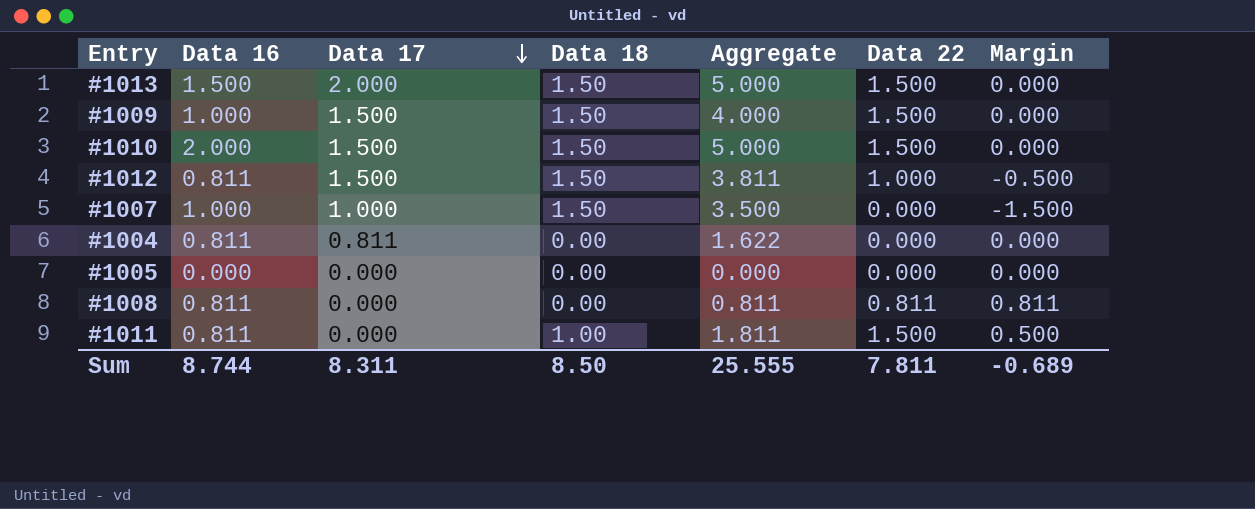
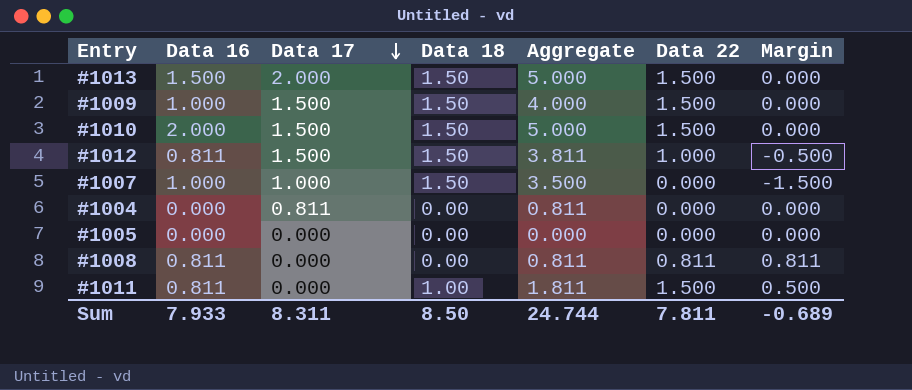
#1004 | Data 16: 0.811 -> 0.000
#1004 | Aggregate: 1.622 -> 0.811
Sum | Data 16: 8.744 -> 7.933
Sum | Aggregate: 25.555 -> 24.744

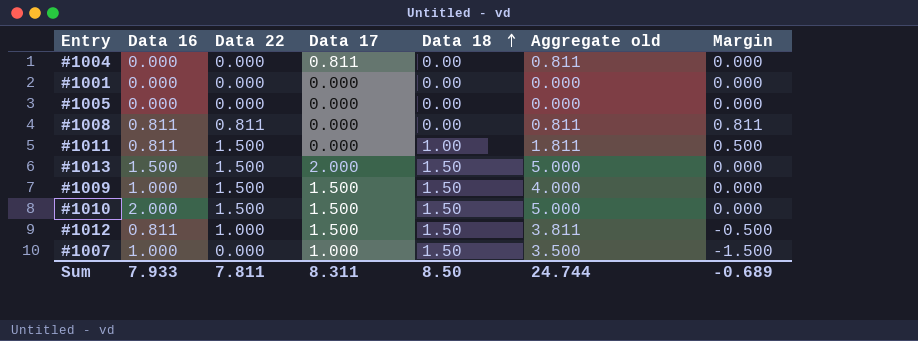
row order: Data 17 descending -> Data 18 ascending
column Data 22 | position: 6 -> 3
column name: Aggregate -> Aggregate old
row #1001: none -> 0.000 | 0.000 | 0.000 | 0.00 | 0.000 | 0.000

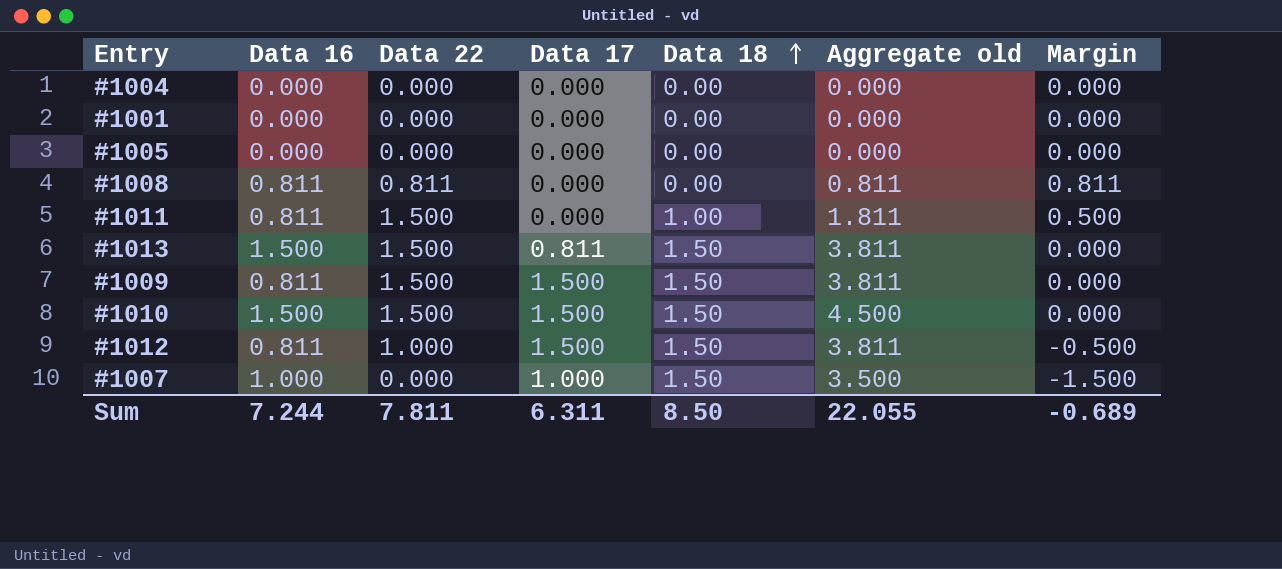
#1004 | Data 17: 0.811 -> 0.000
#1004 | Aggregate old: 0.811 -> 0.000
#1013 | Data 17: 2.000 -> 0.811
#1013 | Aggregate old: 5.000 -> 3.811
#1009 | Data 16: 1.000 -> 0.811
#1009 | Aggregate old: 4.000 -> 3.811
#1010 | Data 16: 2.000 -> 1.500
#1010 | Aggregate old: 5.000 -> 4.500
Sum | Data 16: 7.933 -> 7.244
Sum | Data 17: 8.311 -> 6.311
Sum | Aggregate old: 24.744 -> 22.055

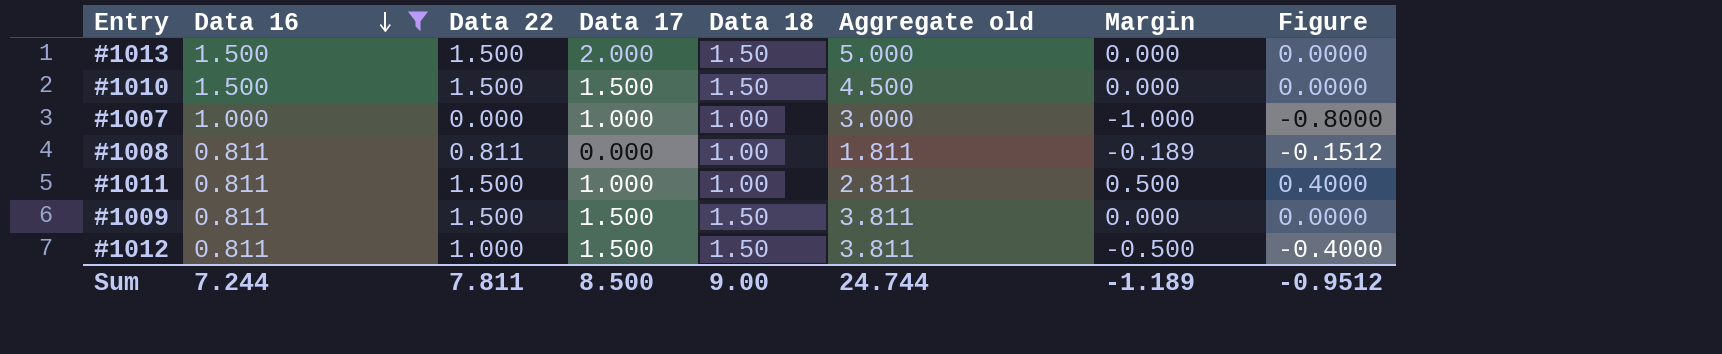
filter: none -> Data 16 != 0.000
row order: Data 18 ascending -> Data 16 descending
column Figure | formula: none -> [Margin] * 0.8
#1013 | Data 17: 0.811 -> 2.000
#1013 | Aggregate old: 3.811 -> 5.000
#1007 | Data 18: 1.50 -> 1.00
#1007 | Aggregate old: 3.500 -> 3.000
#1007 | Margin: -1.500 -> -1.000
#1008 | Data 18: 0.00 -> 1.00
#1008 | Aggregate old: 0.811 -> 1.811
#1008 | Margin: 0.811 -> -0.189
#1011 | Data 17: 0.000 -> 1.000
#1011 | Aggregate old: 1.811 -> 2.811
Sum | Data 17: 6.311 -> 8.500
Sum | Data 18: 8.50 -> 9.00
Sum | Aggregate old: 22.055 -> 24.744
Sum | Margin: -0.689 -> -1.189

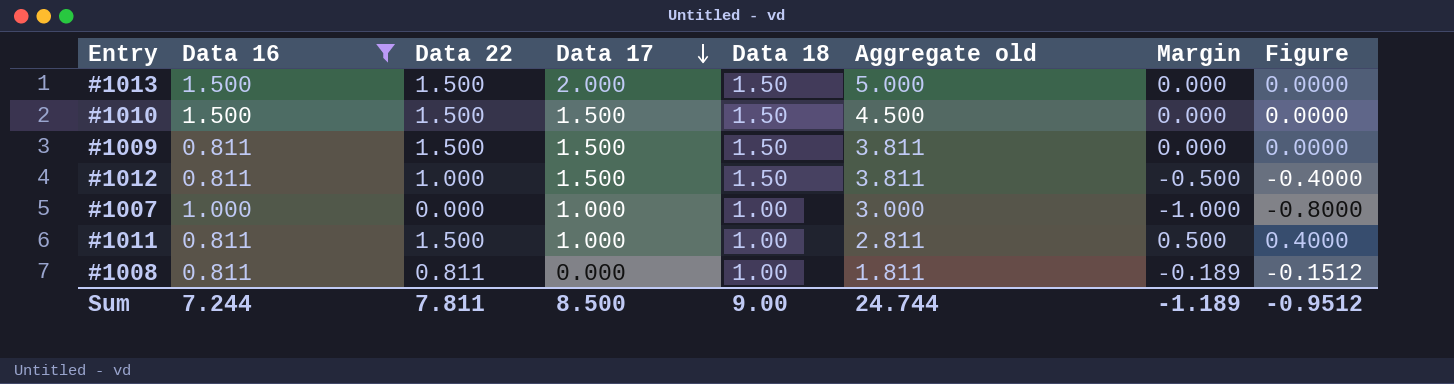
row order: Data 16 descending -> Data 17 descending

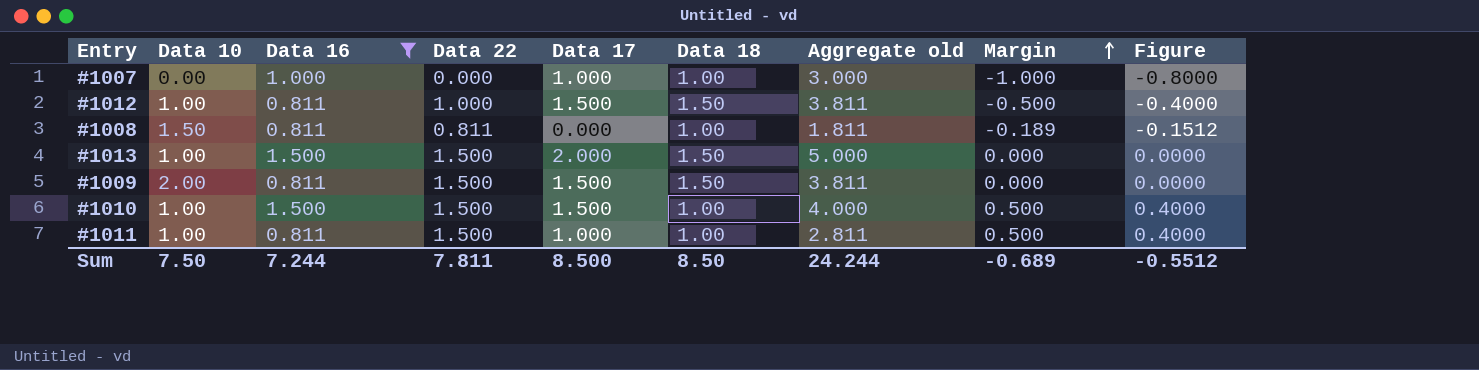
row order: Data 17 descending -> Margin ascending
column Data 10 | position: none -> 2
#1010 | Data 18: 1.50 -> 1.00
#1010 | Aggregate old: 4.500 -> 4.000
#1010 | Margin: 0.000 -> 0.500
#1010 | Figure: 0.0000 -> 0.4000
Sum | Data 18: 9.00 -> 8.50
Sum | Aggregate old: 24.744 -> 24.244
Sum | Margin: -1.189 -> -0.689
Sum | Figure: -0.9512 -> -0.5512

